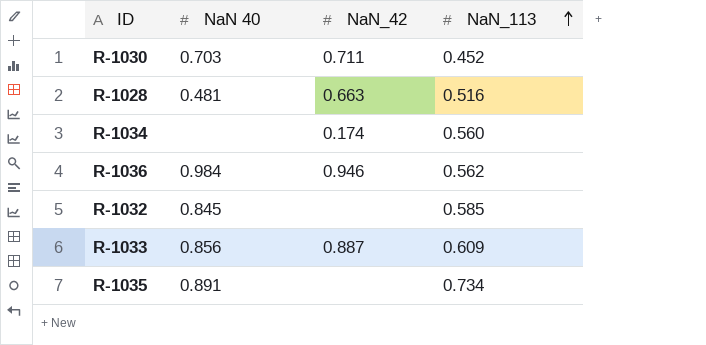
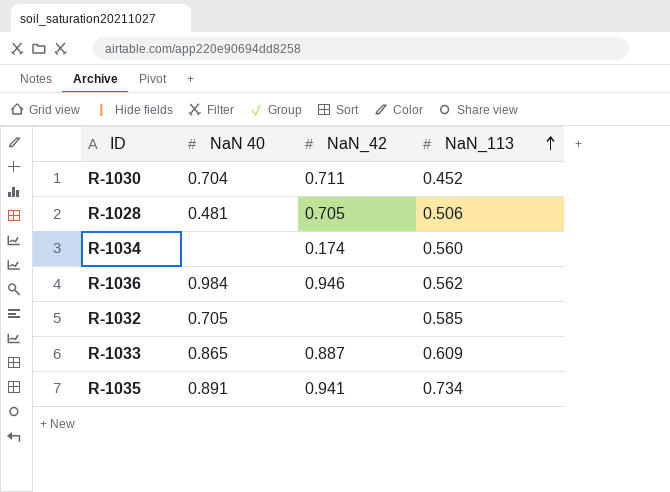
R-1030 | NaN 40: 0.703 -> 0.704
R-1028 | NaN_42: 0.663 -> 0.705
R-1028 | NaN_113: 0.516 -> 0.506
R-1032 | NaN 40: 0.845 -> 0.705
R-1033 | NaN 40: 0.856 -> 0.865
R-1035 | NaN_42: none -> 0.941

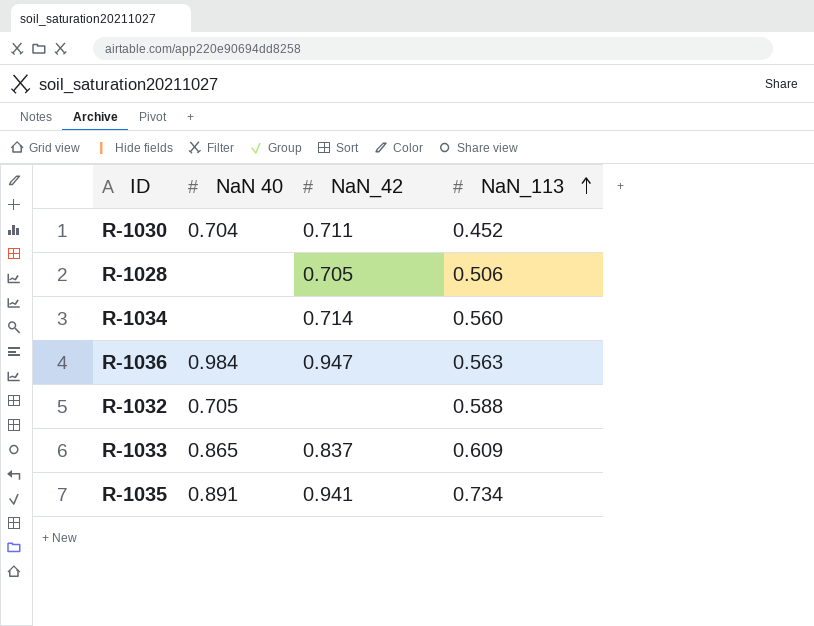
R-1028 | NaN 40: 0.481 -> none
R-1034 | NaN_42: 0.174 -> 0.714
R-1036 | NaN_42: 0.946 -> 0.947
R-1036 | NaN_113: 0.562 -> 0.563
R-1032 | NaN_113: 0.585 -> 0.588
R-1033 | NaN_42: 0.887 -> 0.837

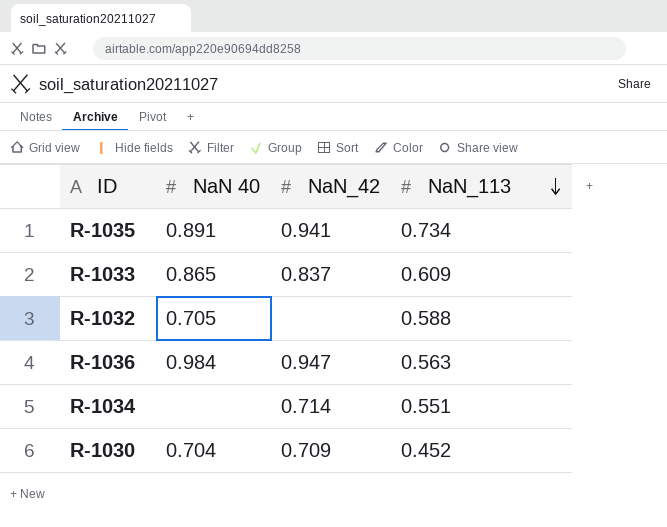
row order: NaN_113 ascending -> NaN_113 descending
row R-1028: none | 0.705 | 0.506 -> none
R-1034 | NaN_113: 0.560 -> 0.551
R-1030 | NaN_42: 0.711 -> 0.709

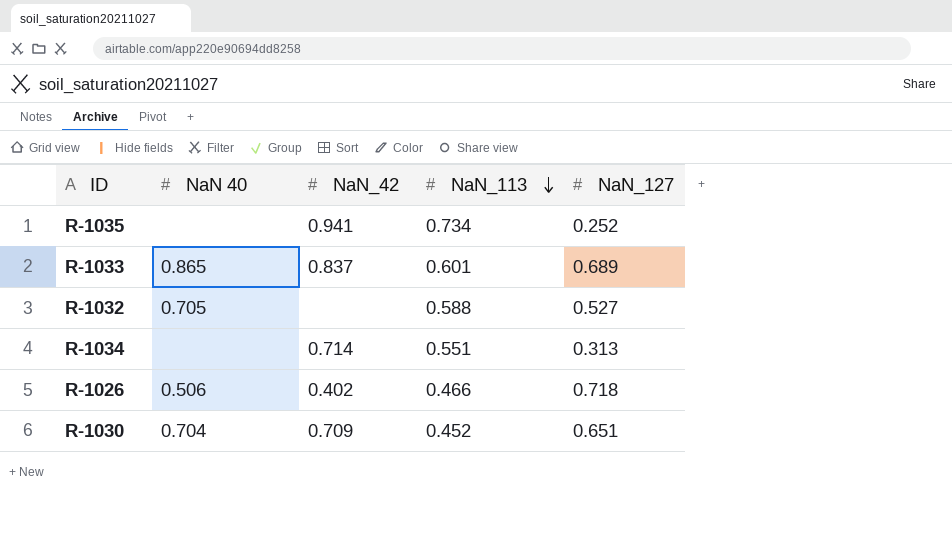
column NaN_127 | position: none -> 5
row R-1036: 0.984 | 0.947 | 0.563 -> none
R-1035 | NaN 40: 0.891 -> none
R-1033 | NaN_113: 0.609 -> 0.601
row R-1026: none -> 0.506 | 0.402 | 0.466 | 0.718

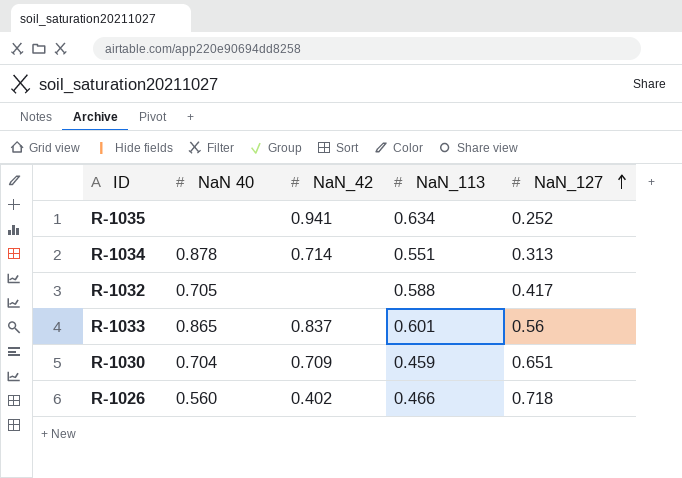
row order: NaN_113 descending -> NaN_127 ascending
R-1035 | NaN_113: 0.734 -> 0.634
R-1034 | NaN 40: none -> 0.878
R-1032 | NaN_127: 0.527 -> 0.417
R-1033 | NaN_127: 0.689 -> 0.56
R-1030 | NaN_113: 0.452 -> 0.459
R-1026 | NaN 40: 0.506 -> 0.560

